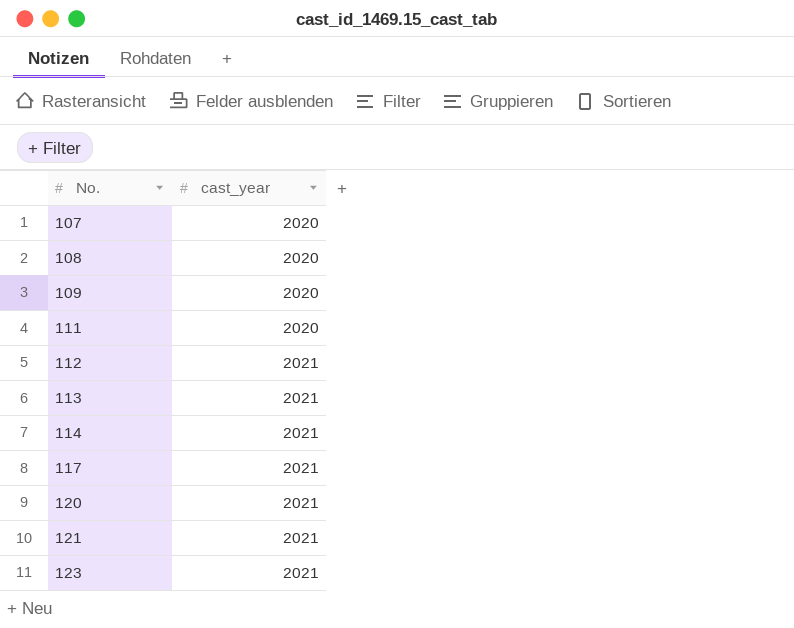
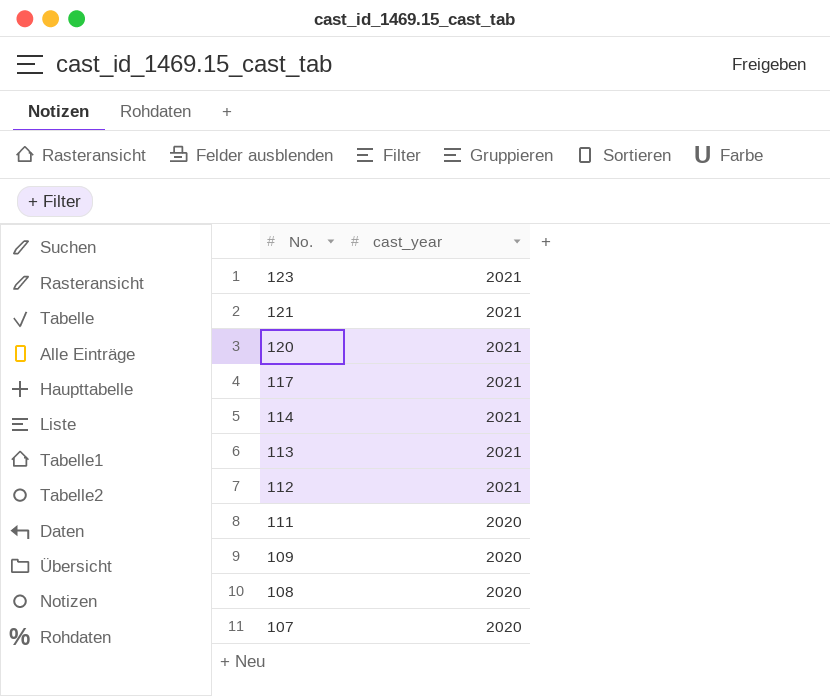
row order: No. ascending -> No. descending

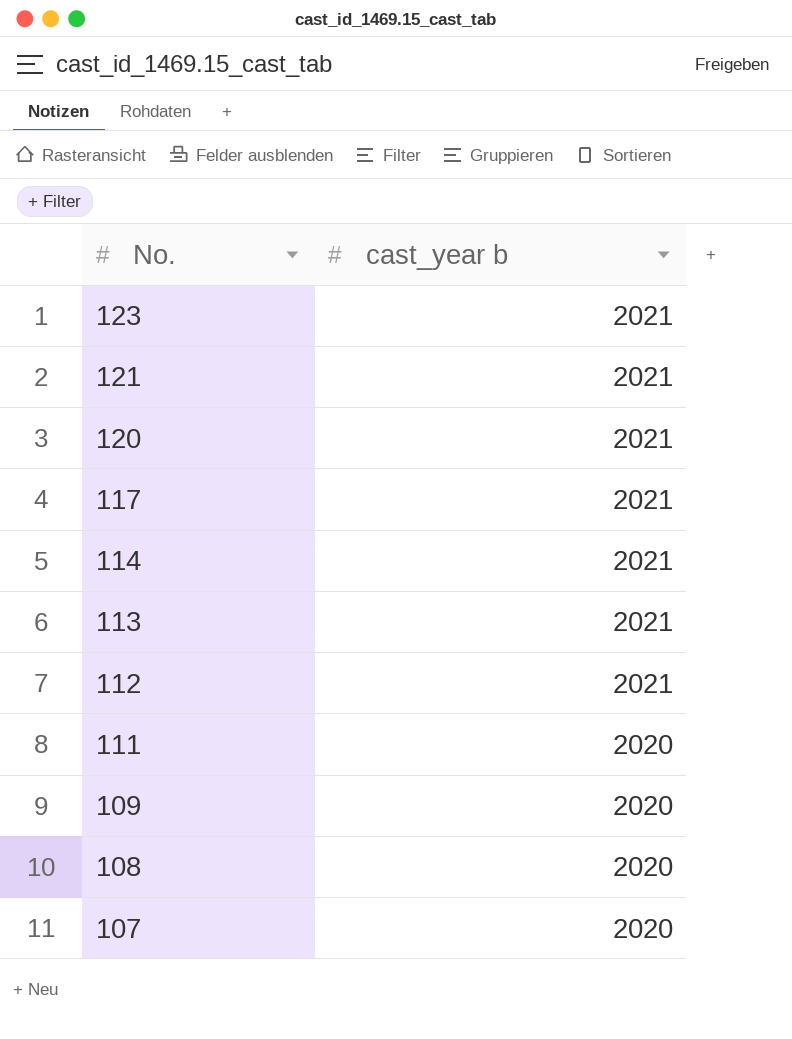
column name: cast_year -> cast_year b

